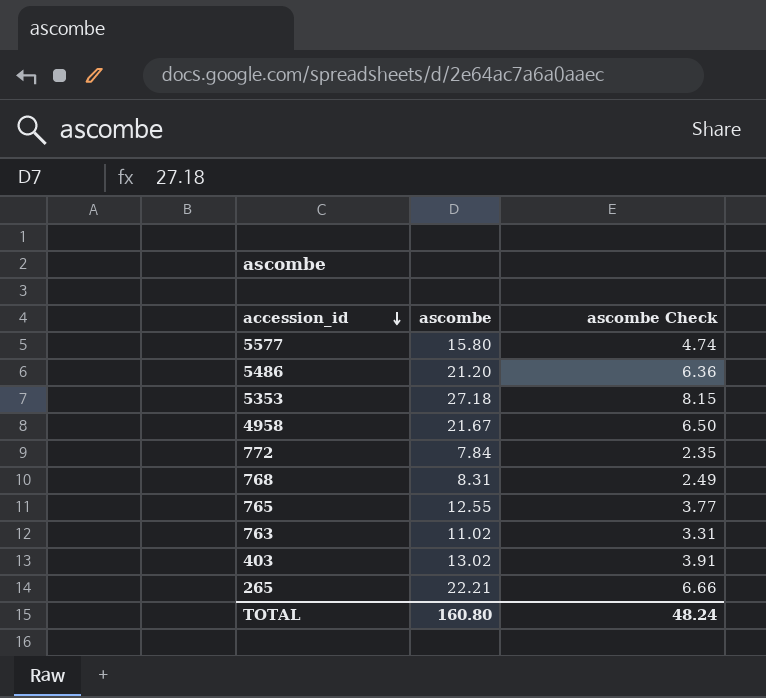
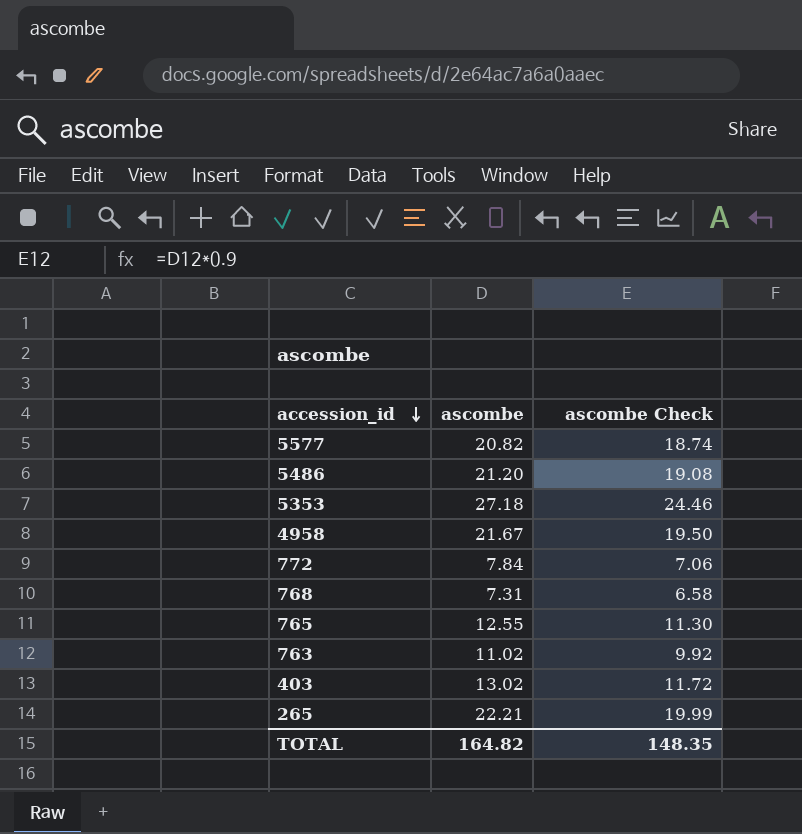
column ascombe Check | formula: [ascombe] * 0.3 -> [ascombe] * 0.9
5577 | ascombe: 15.80 -> 20.82
768 | ascombe: 8.31 -> 7.31
TOTAL | ascombe: 160.80 -> 164.82
TOTAL | ascombe Check: 48.24 -> 148.35

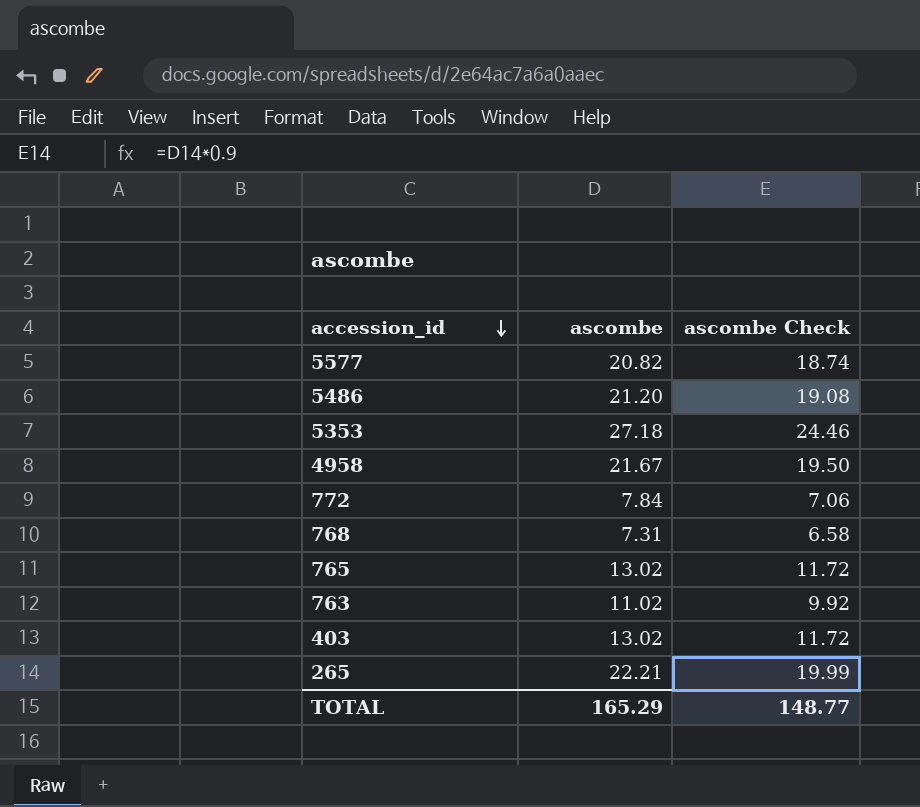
765 | ascombe: 12.55 -> 13.02
765 | ascombe Check: 11.30 -> 11.72
TOTAL | ascombe: 164.82 -> 165.29
TOTAL | ascombe Check: 148.35 -> 148.77

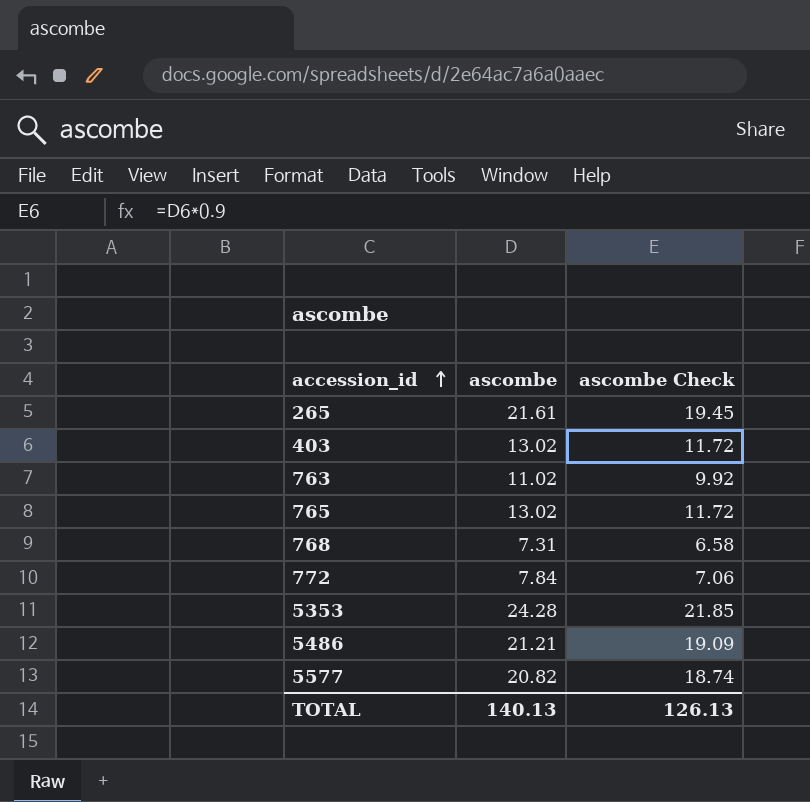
row order: accession_id descending -> accession_id ascending
row 4958: 21.67 | 19.50 -> none
265 | ascombe: 22.21 -> 21.61
265 | ascombe Check: 19.99 -> 19.45
5353 | ascombe: 27.18 -> 24.28
5353 | ascombe Check: 24.46 -> 21.85
5486 | ascombe: 21.20 -> 21.21
5486 | ascombe Check: 19.08 -> 19.09
TOTAL | ascombe: 165.29 -> 140.13
TOTAL | ascombe Check: 148.77 -> 126.13

